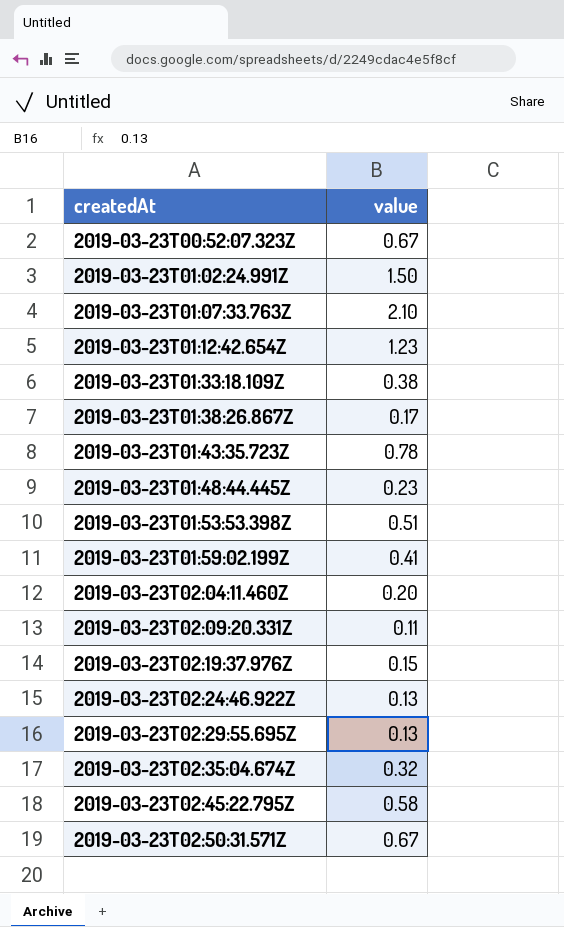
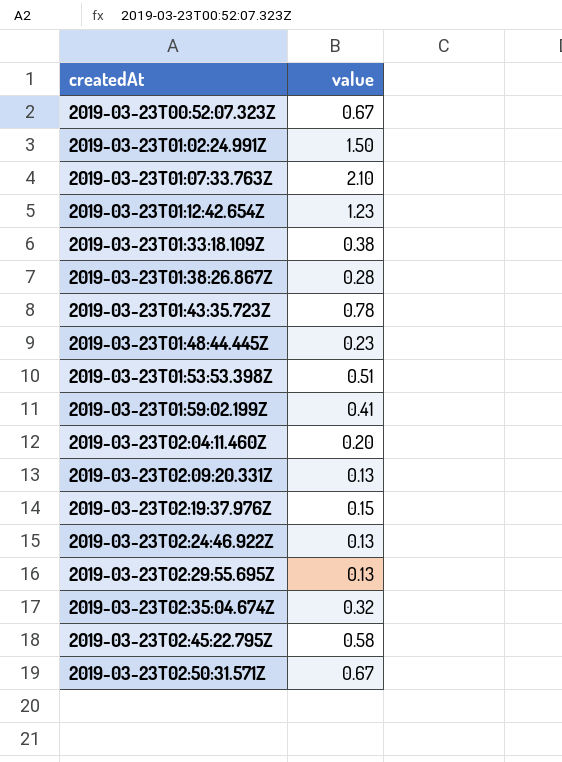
2019-03-23T01:38:26.867Z | value: 0.17 -> 0.28
2019-03-23T02:09:20.331Z | value: 0.11 -> 0.13

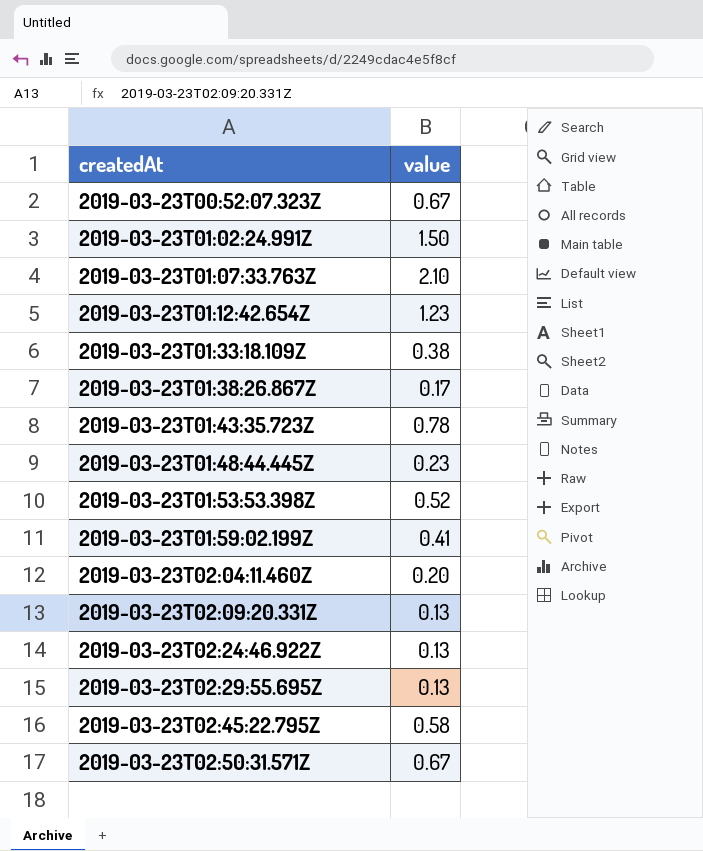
row 2019-03-23T02:19:37.976Z: 0.15 -> none
row 2019-03-23T02:35:04.674Z: 0.32 -> none
2019-03-23T01:38:26.867Z | value: 0.28 -> 0.17
2019-03-23T01:53:53.398Z | value: 0.51 -> 0.52

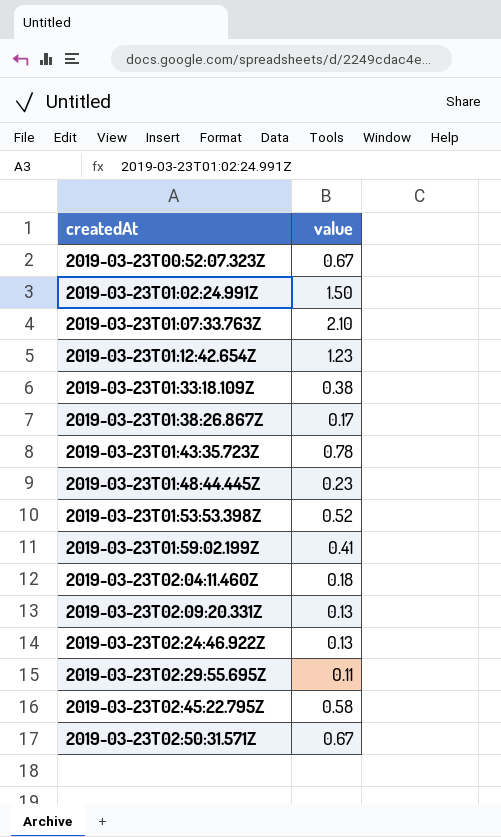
2019-03-23T02:04:11.460Z | value: 0.20 -> 0.18
2019-03-23T02:29:55.695Z | value: 0.13 -> 0.11

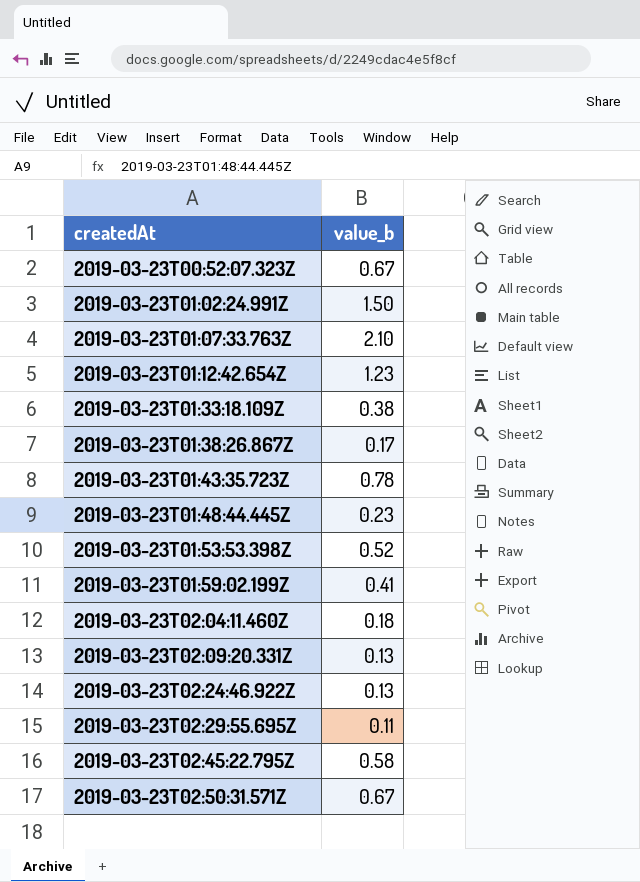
column name: value -> value_b

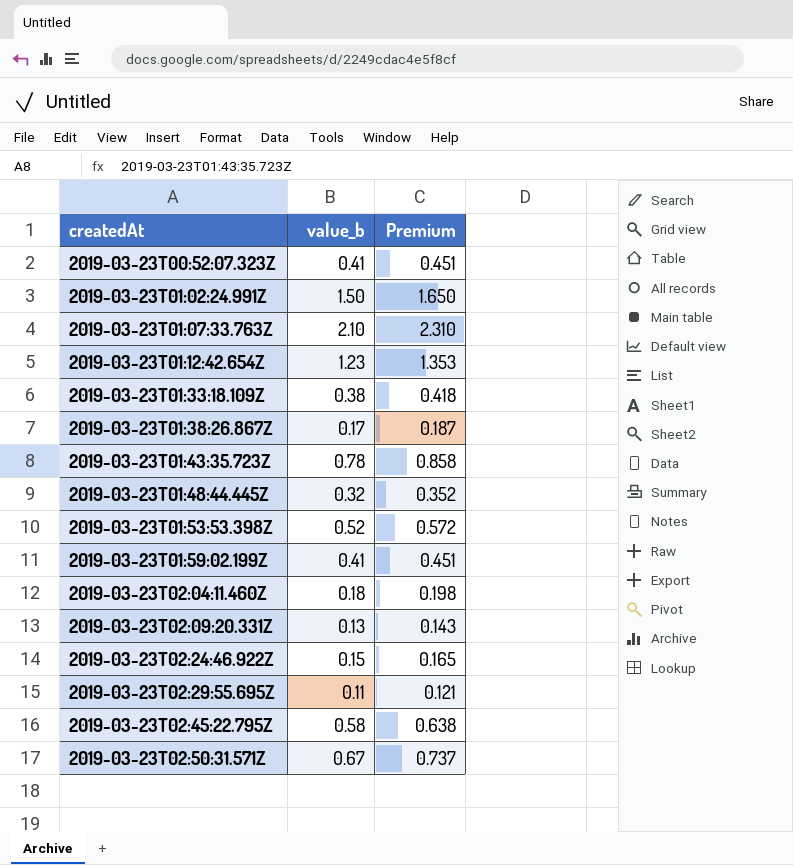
column Premium | formula: none -> [value_b] * 1.1
2019-03-23T00:52:07.323Z | value_b: 0.67 -> 0.41
2019-03-23T01:48:44.445Z | value_b: 0.23 -> 0.32
2019-03-23T02:24:46.922Z | value_b: 0.13 -> 0.15

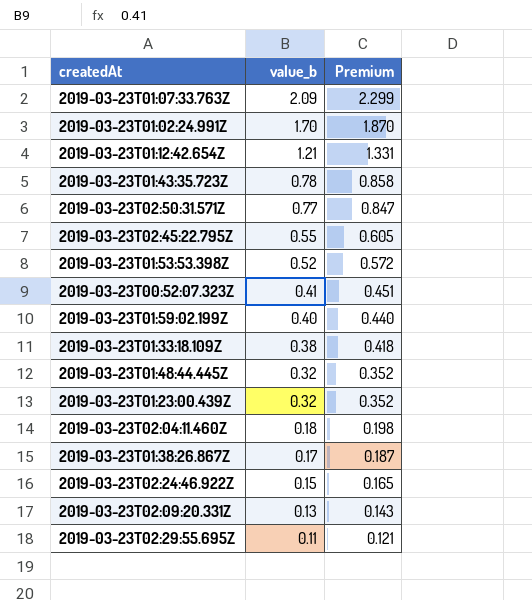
row order: createdAt ascending -> value_b descending
2019-03-23T01:07:33.763Z | value_b: 2.10 -> 2.09
2019-03-23T01:07:33.763Z | Premium: 2.310 -> 2.299
2019-03-23T01:02:24.991Z | value_b: 1.50 -> 1.70
2019-03-23T01:02:24.991Z | Premium: 1.650 -> 1.870
2019-03-23T01:12:42.654Z | value_b: 1.23 -> 1.21
2019-03-23T01:12:42.654Z | Premium: 1.353 -> 1.331
2019-03-23T02:50:31.571Z | value_b: 0.67 -> 0.77
2019-03-23T02:50:31.571Z | Premium: 0.737 -> 0.847
2019-03-23T02:45:22.795Z | value_b: 0.58 -> 0.55
2019-03-23T02:45:22.795Z | Premium: 0.638 -> 0.605
2019-03-23T01:59:02.199Z | value_b: 0.41 -> 0.40
2019-03-23T01:59:02.199Z | Premium: 0.451 -> 0.440
row 2019-03-23T01:23:00.439Z: none -> 0.32 | 0.352

